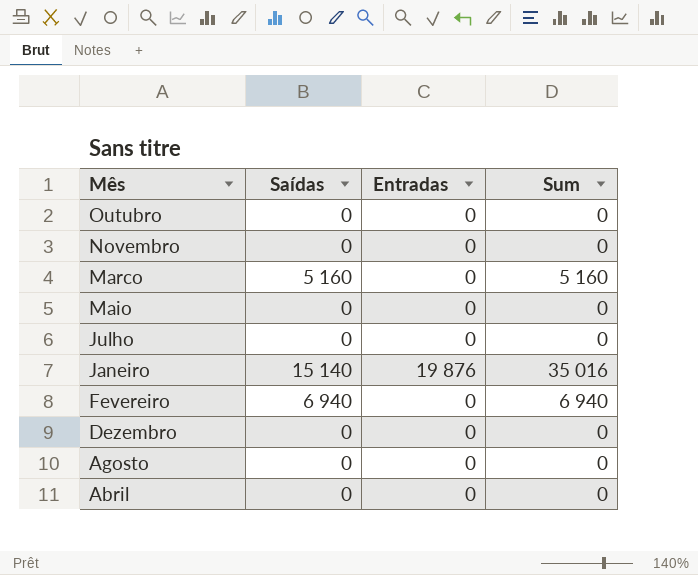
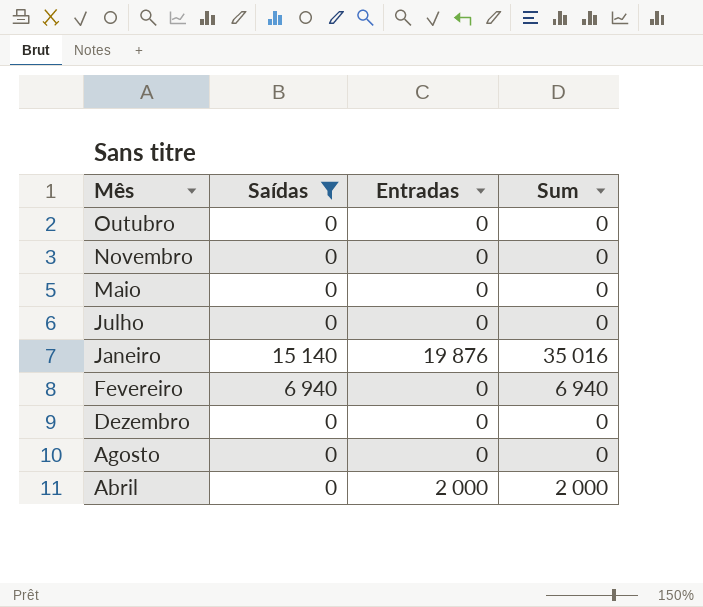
filter: none -> Saídas != 5 160
Abril | Entradas: 0 -> 2 000
Abril | Sum: 0 -> 2 000

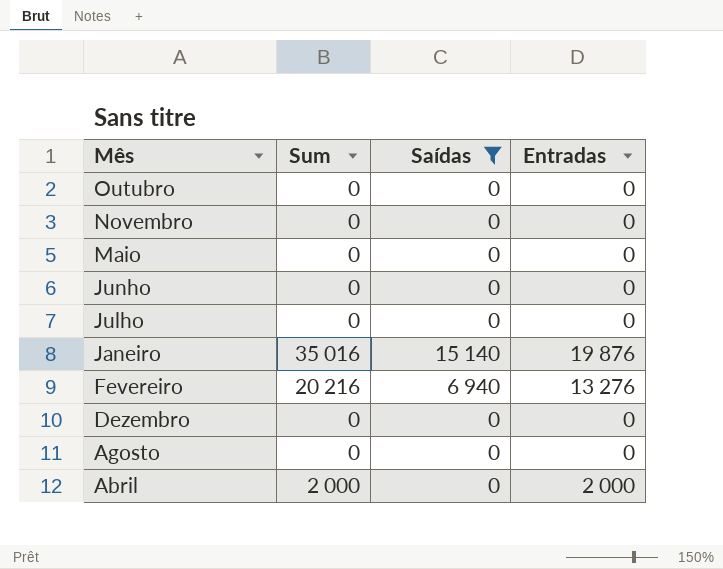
column Sum | position: 4 -> 2
row Junho: none -> 0 | 0 | 0
Fevereiro | Sum: 6 940 -> 20 216
Fevereiro | Entradas: 0 -> 13 276

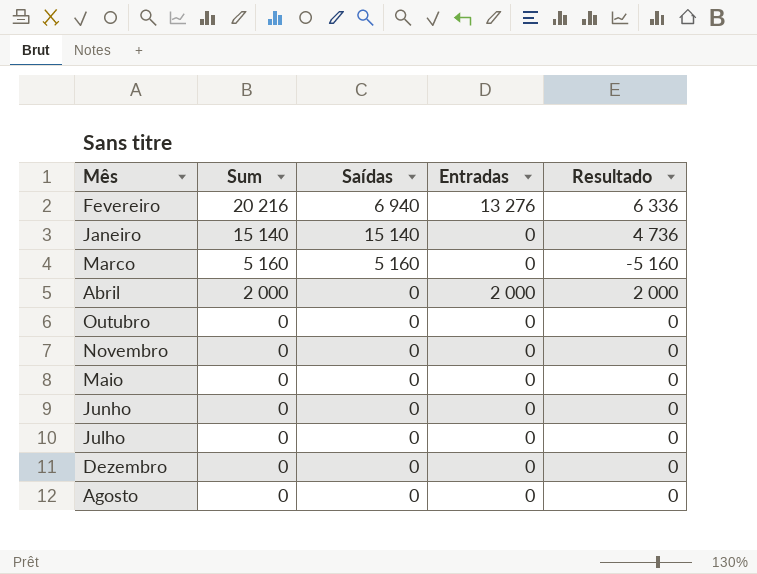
filter: Saídas != 5 160 -> none
row order: Mês descending -> Sum descending
column Resultado | position: none -> 5
Janeiro | Sum: 35 016 -> 15 140
Janeiro | Entradas: 19 876 -> 0

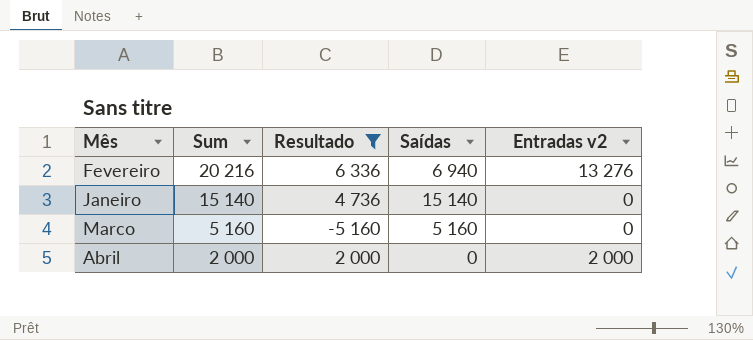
filter: none -> Resultado != 0
column Resultado | position: 5 -> 3
column name: Entradas -> Entradas v2

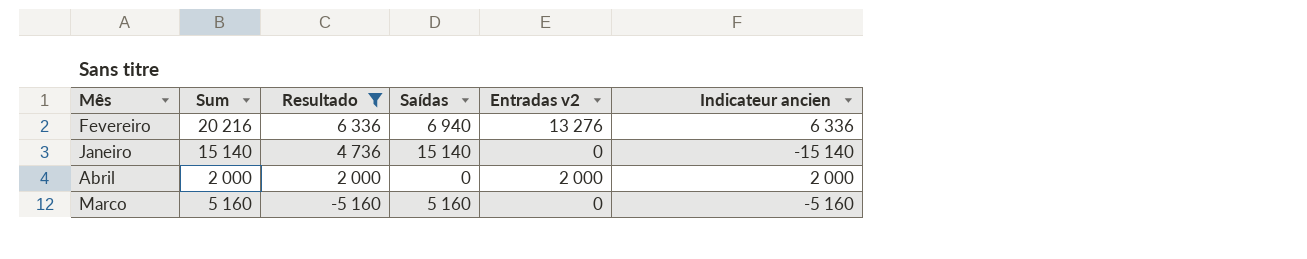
row order: Sum descending -> Resultado descending
column Indicateur ancien | formula: none -> [Entradas v2] - [Saídas]

